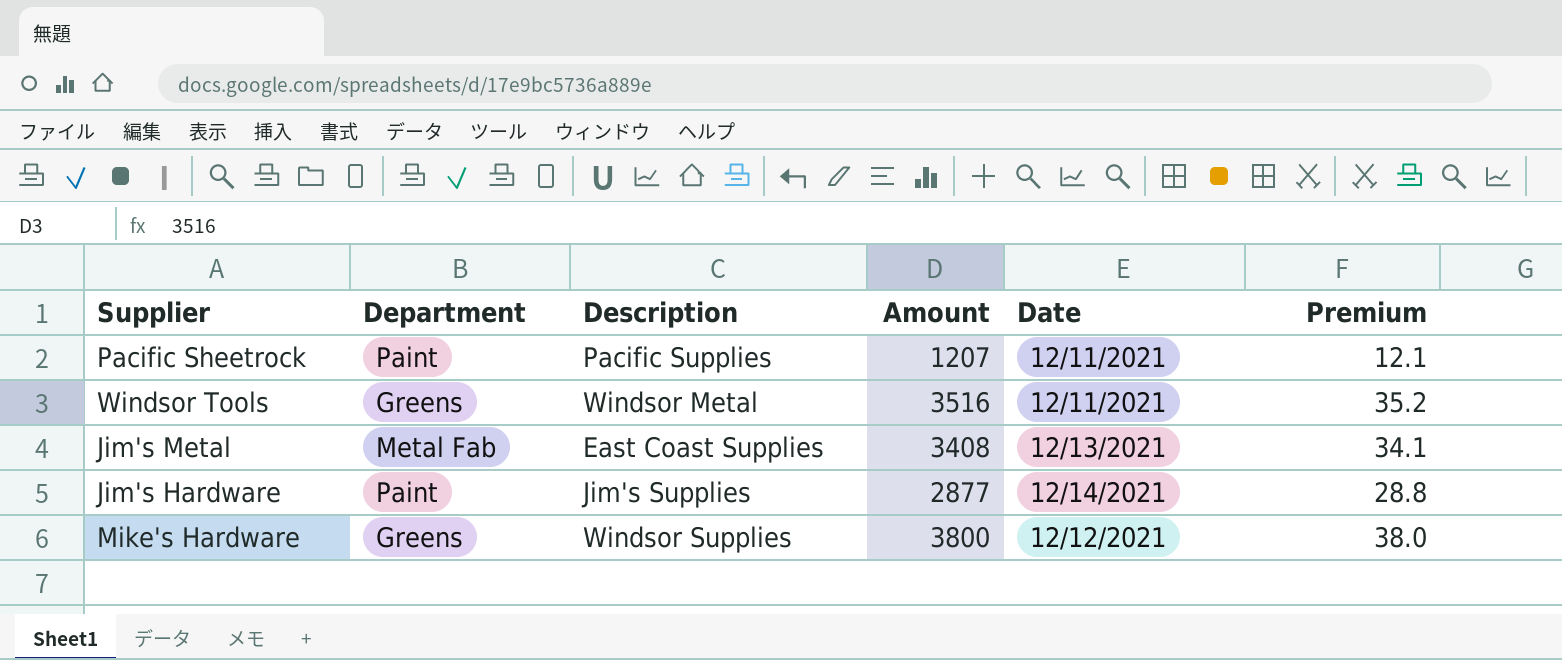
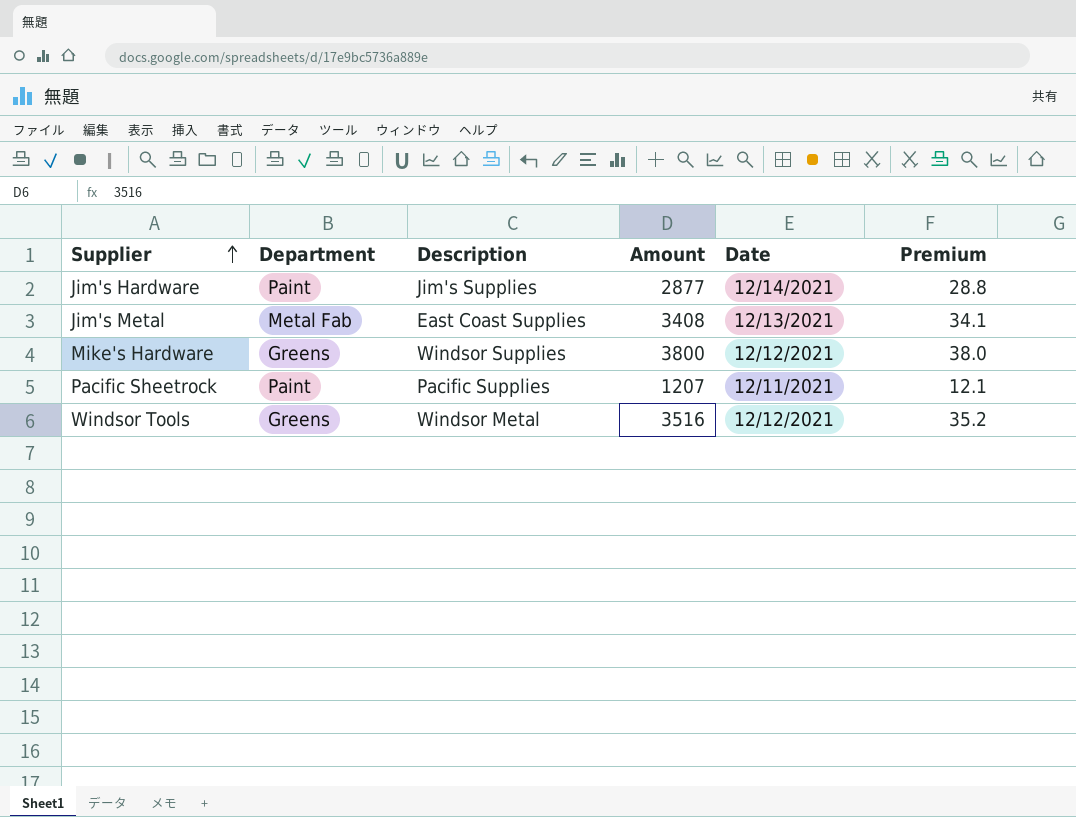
row order: none -> Supplier ascending
Windsor Tools | Date: 12/11/2021 -> 12/12/2021

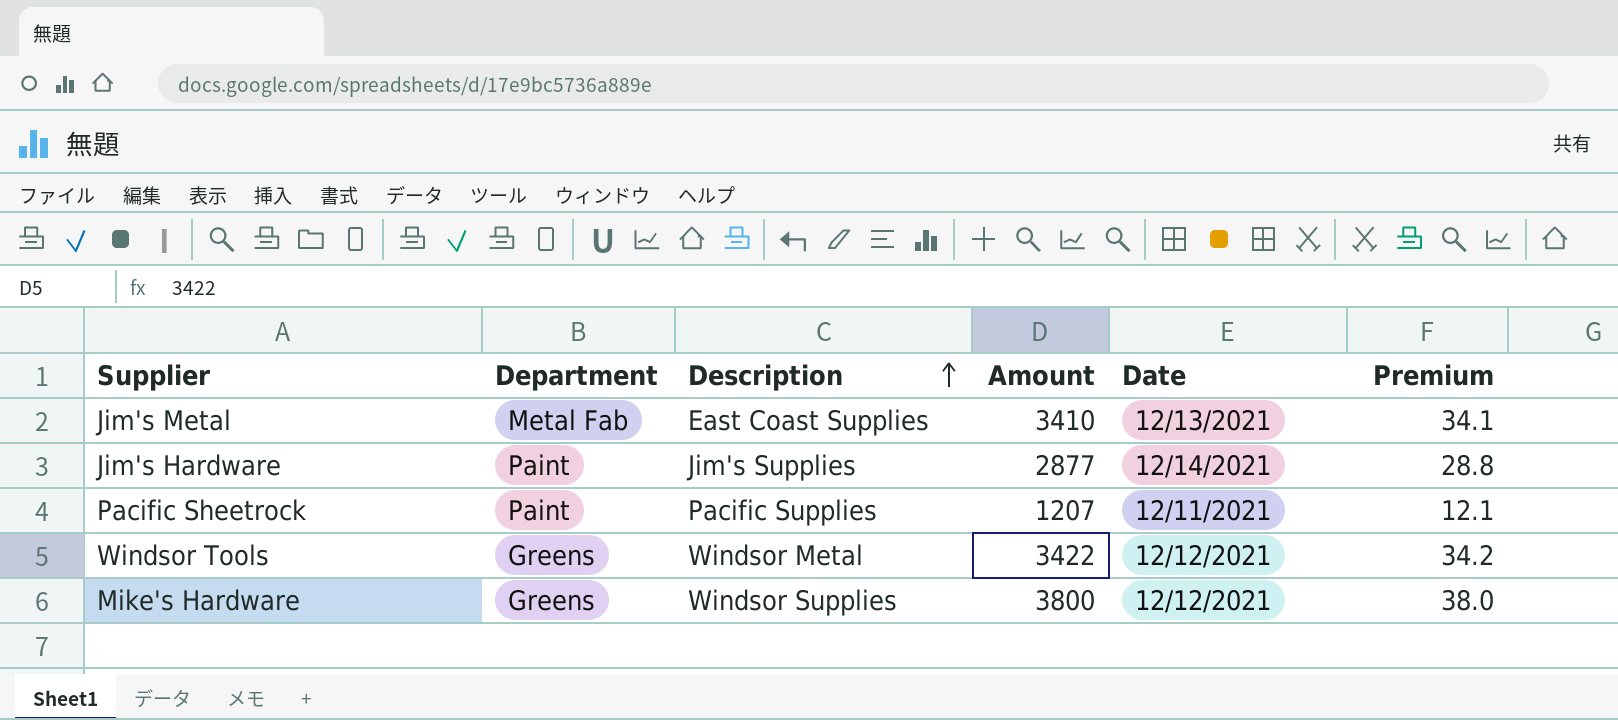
row order: Supplier ascending -> Description ascending
Jim's Metal | Amount: 3408 -> 3410
Windsor Tools | Amount: 3516 -> 3422
Windsor Tools | Premium: 35.2 -> 34.2

